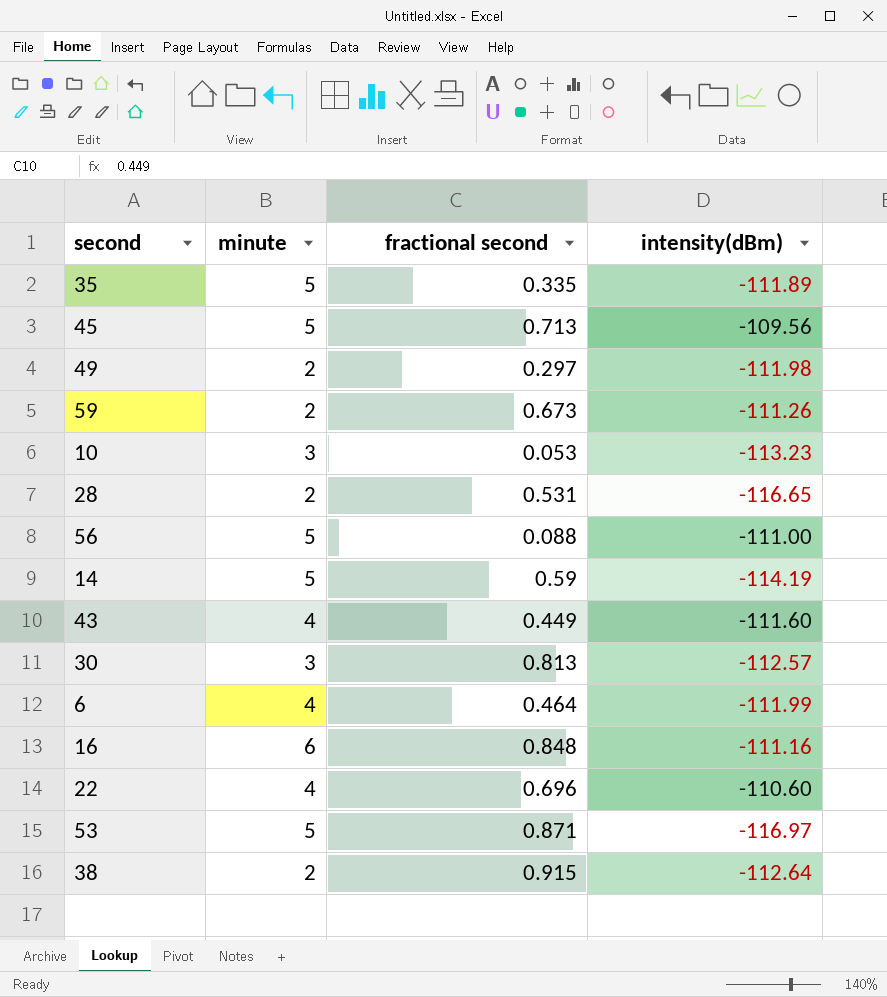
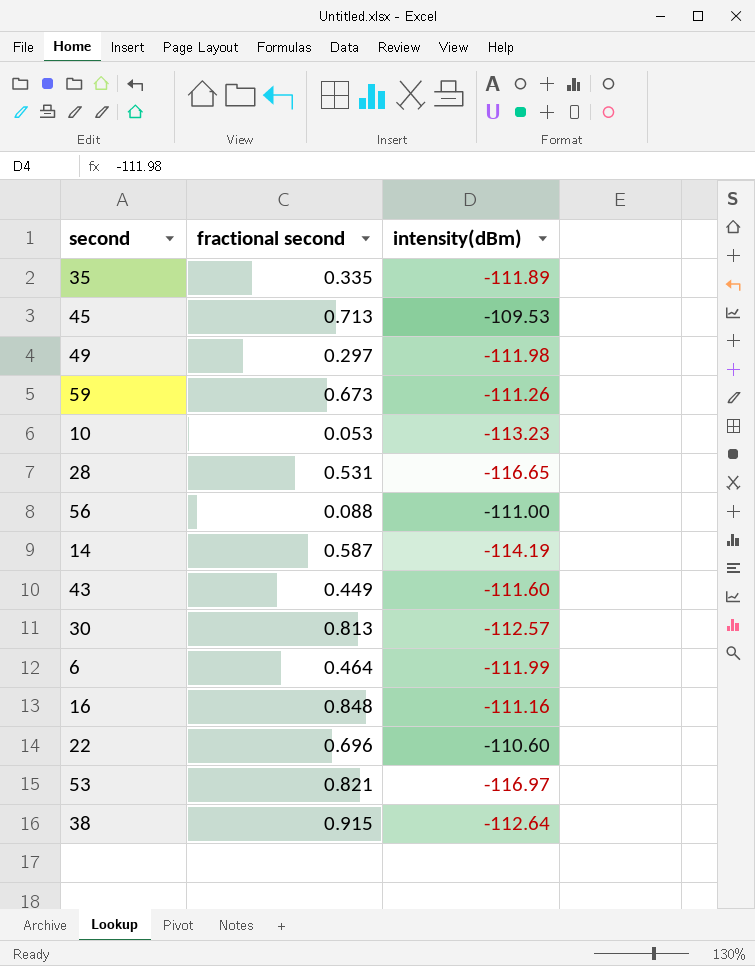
column minute | position: 2 -> none
45 | intensity(dBm): -109.56 -> -109.53
14 | fractional second: 0.59 -> 0.587
53 | fractional second: 0.871 -> 0.821

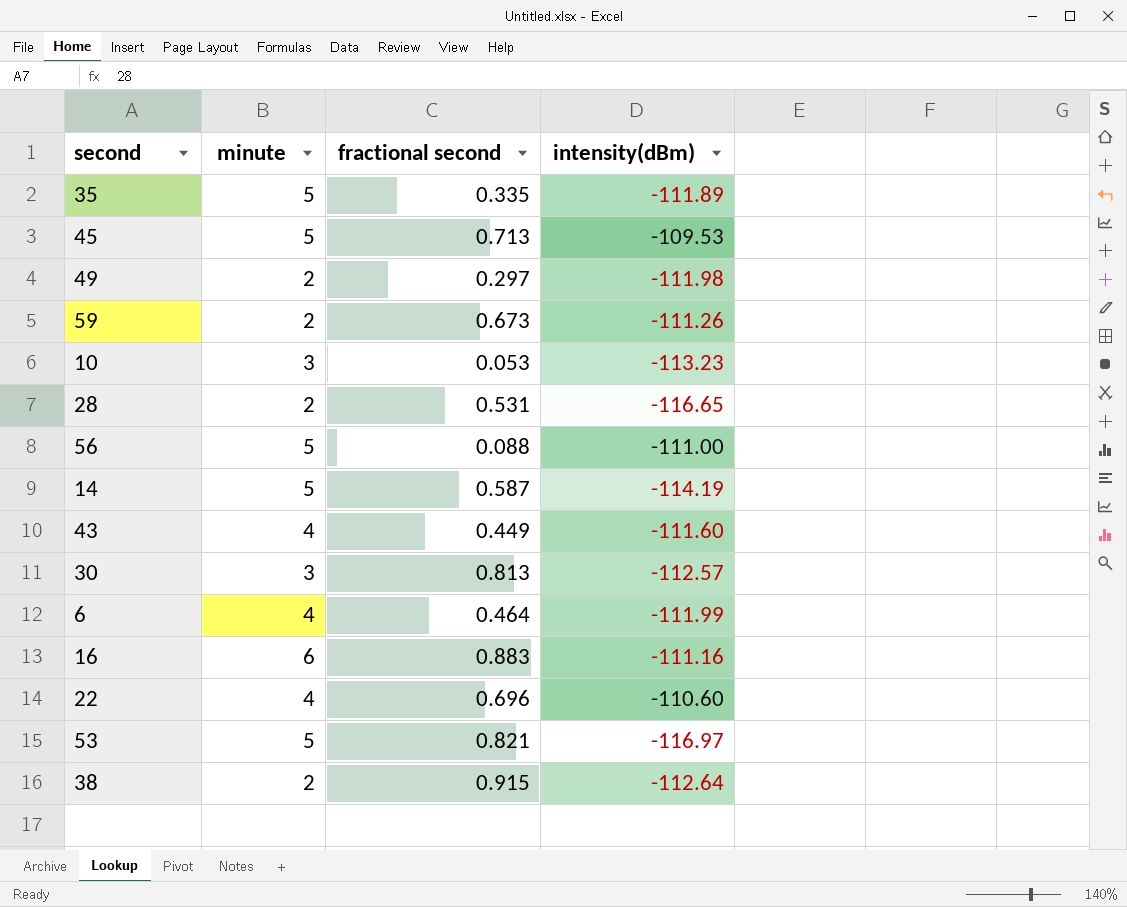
column minute | position: none -> 2
16 | fractional second: 0.848 -> 0.883

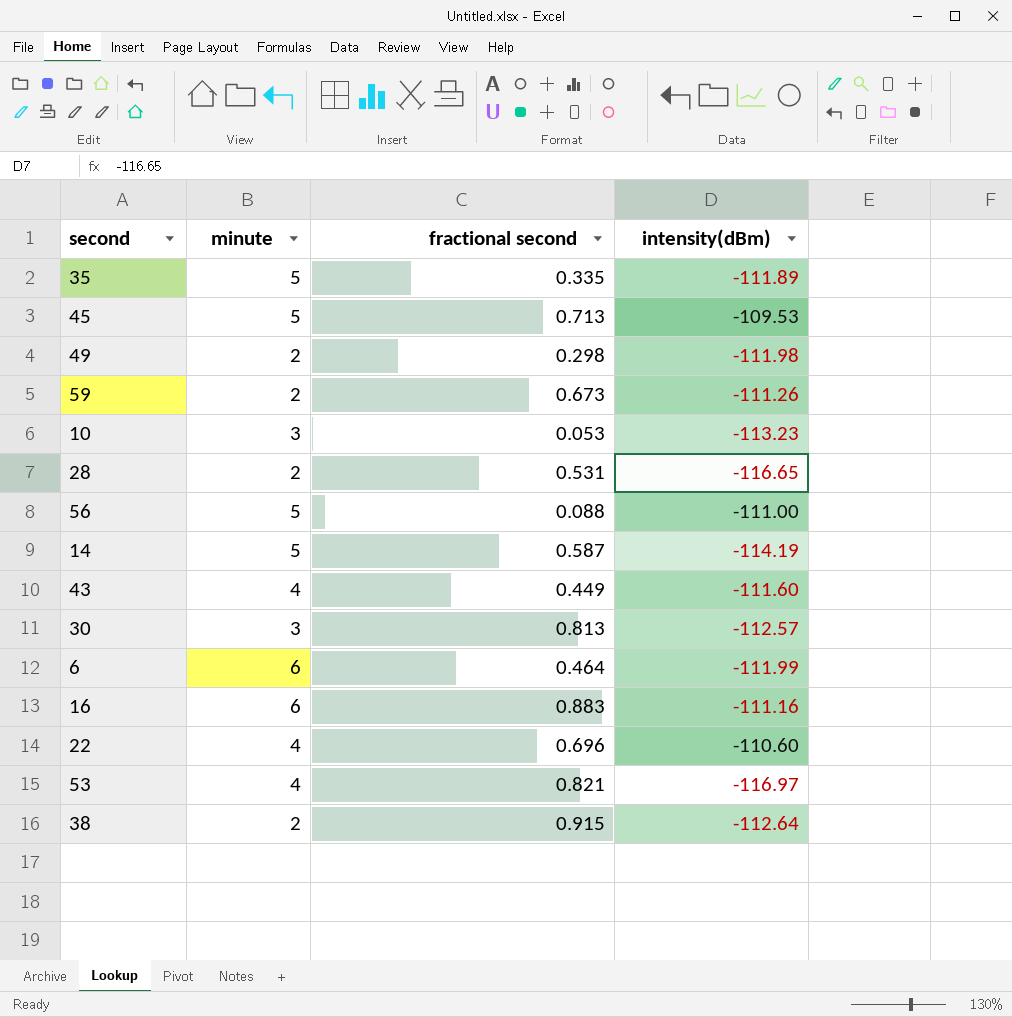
49 | fractional second: 0.297 -> 0.298
6 | minute: 4 -> 6
53 | minute: 5 -> 4

